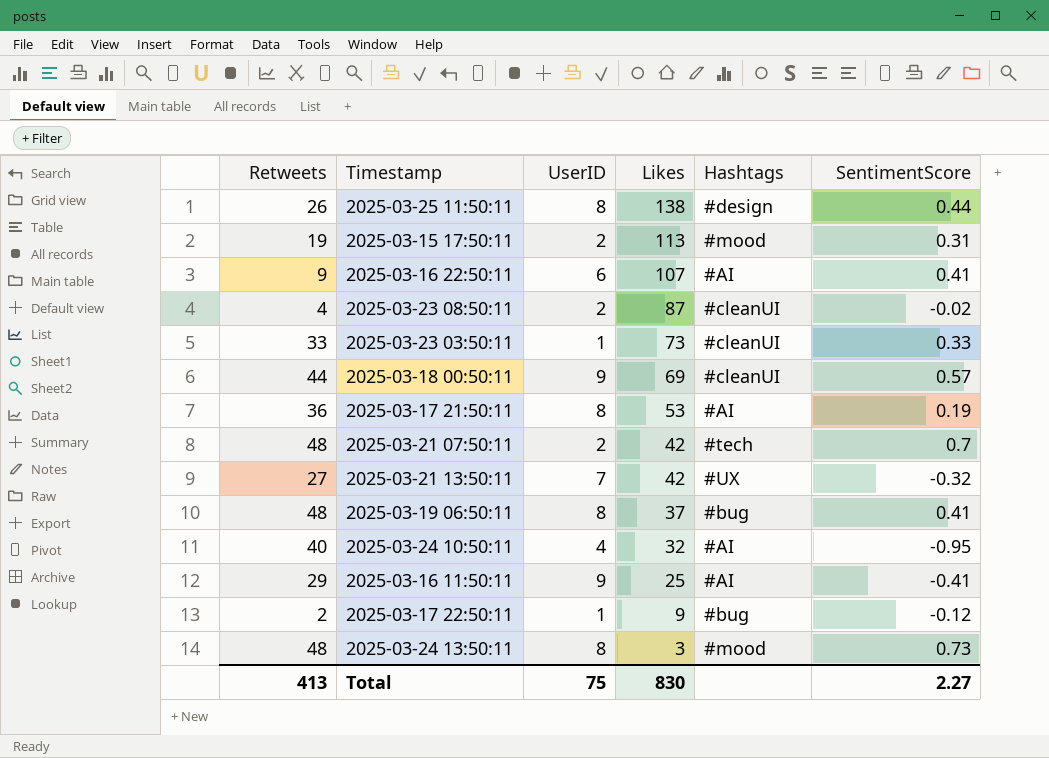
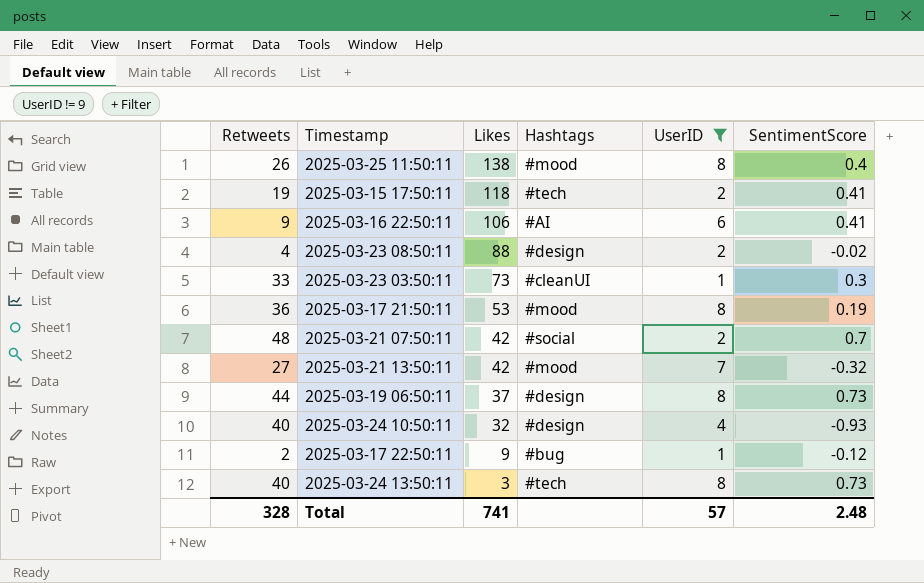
filter: none -> UserID != 9
column UserID | position: 3 -> 5
2025-03-25 11:50:11 | Hashtags: #design -> #mood
2025-03-25 11:50:11 | SentimentScore: 0.44 -> 0.4
2025-03-15 17:50:11 | Likes: 113 -> 118
2025-03-15 17:50:11 | Hashtags: #mood -> #tech
2025-03-15 17:50:11 | SentimentScore: 0.31 -> 0.41
2025-03-16 22:50:11 | Likes: 107 -> 106
2025-03-23 08:50:11 | Likes: 87 -> 88
2025-03-23 08:50:11 | Hashtags: #cleanUI -> #design
2025-03-23 03:50:11 | SentimentScore: 0.33 -> 0.3
2025-03-17 21:50:11 | Hashtags: #AI -> #mood
2025-03-21 07:50:11 | Hashtags: #tech -> #social
2025-03-21 13:50:11 | Hashtags: #UX -> #mood
2025-03-19 06:50:11 | Retweets: 48 -> 44
2025-03-19 06:50:11 | Hashtags: #bug -> #design
2025-03-19 06:50:11 | SentimentScore: 0.41 -> 0.73
2025-03-24 10:50:11 | Hashtags: #AI -> #design
2025-03-24 10:50:11 | SentimentScore: -0.95 -> -0.93
2025-03-24 13:50:11 | Retweets: 48 -> 40
2025-03-24 13:50:11 | Hashtags: #mood -> #tech
Total | Retweets: 413 -> 328
Total | Likes: 830 -> 741
Total | UserID: 75 -> 57
Total | SentimentScore: 2.27 -> 2.48

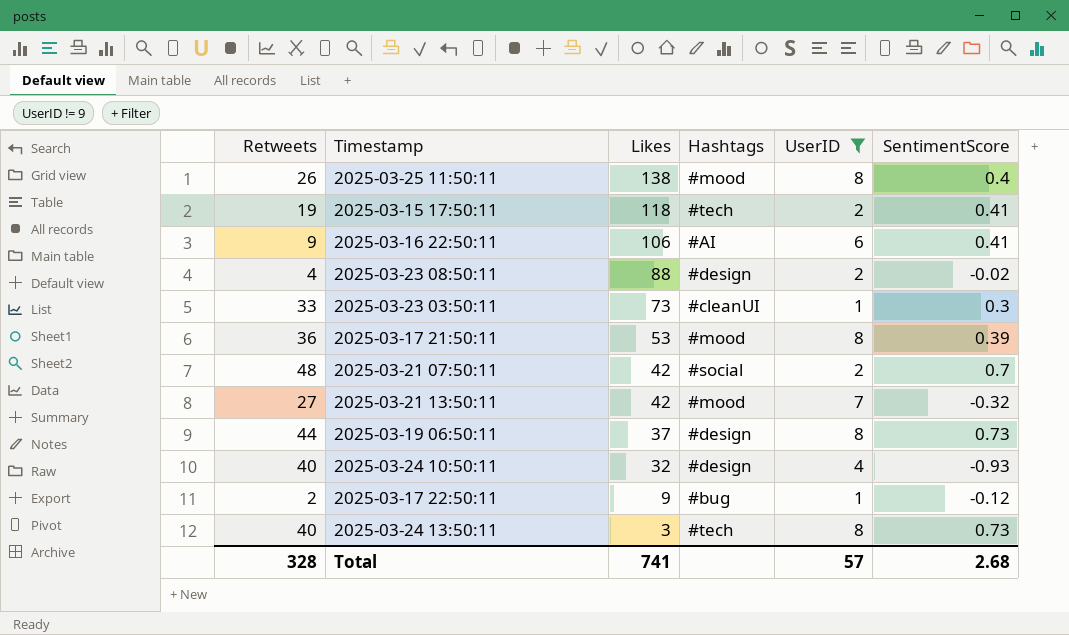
2025-03-17 21:50:11 | SentimentScore: 0.19 -> 0.39
Total | SentimentScore: 2.48 -> 2.68

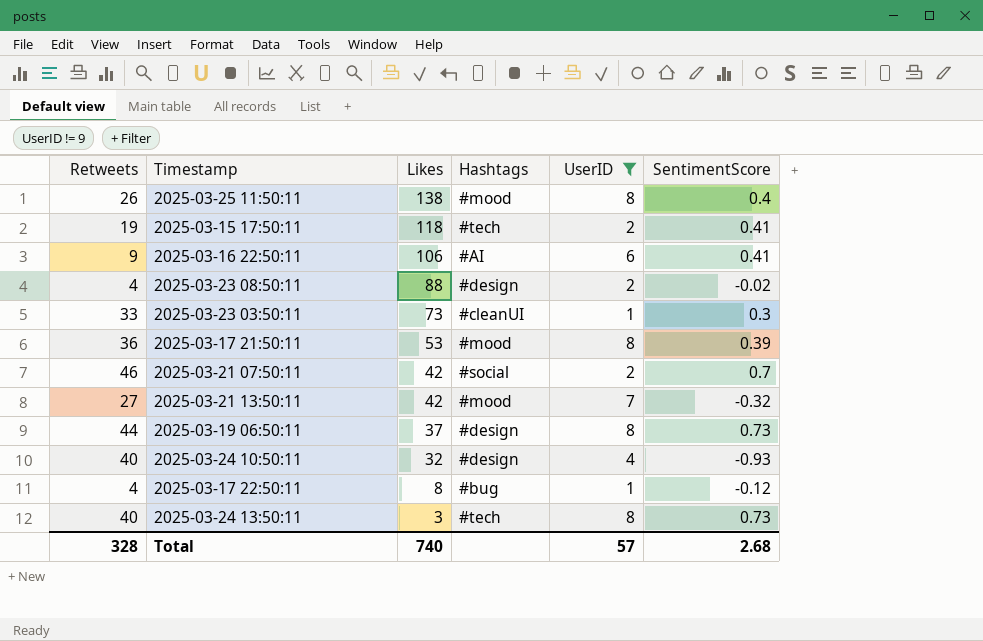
2025-03-21 07:50:11 | Retweets: 48 -> 46
2025-03-17 22:50:11 | Retweets: 2 -> 4
2025-03-17 22:50:11 | Likes: 9 -> 8
Total | Likes: 741 -> 740

